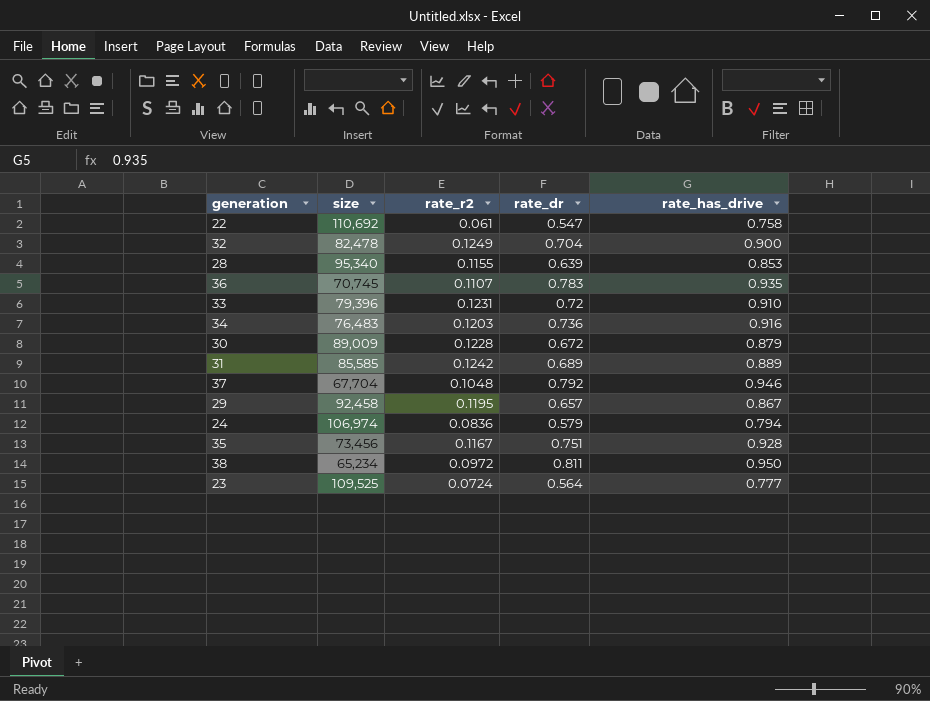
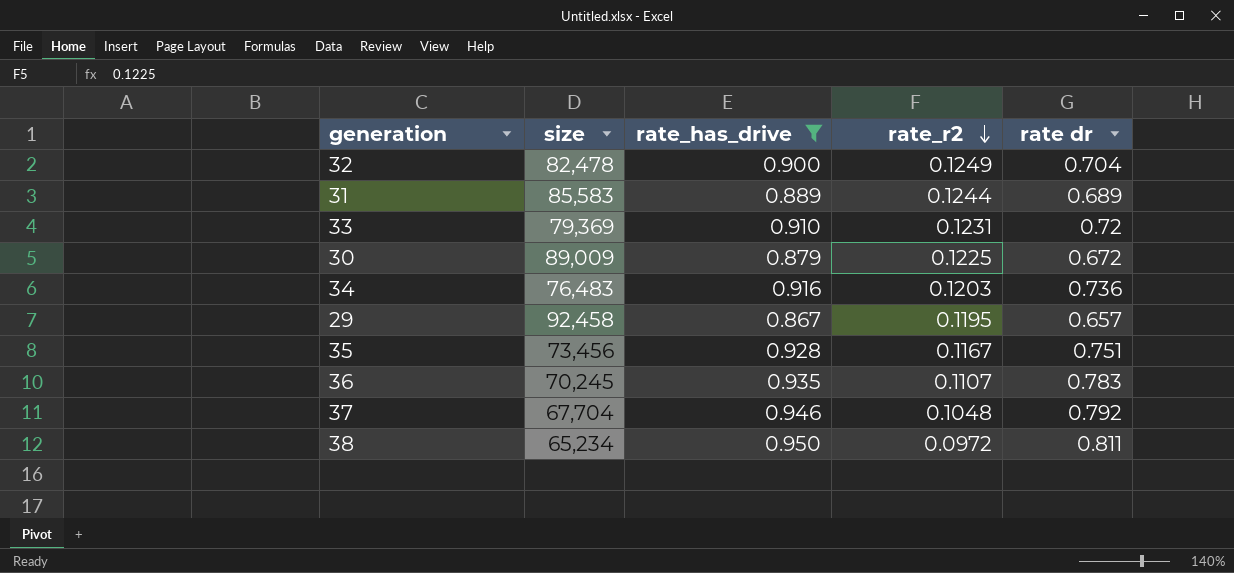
filter: none -> rate_has_drive >= 0.867
row order: none -> rate_r2 descending
column rate_has_drive | position: 5 -> 3
column name: rate_dr -> rate dr
31 | size: 85,585 -> 85,583
31 | rate_r2: 0.1242 -> 0.1244
33 | size: 79,396 -> 79,369
30 | rate_r2: 0.1228 -> 0.1225
36 | size: 70,745 -> 70,245

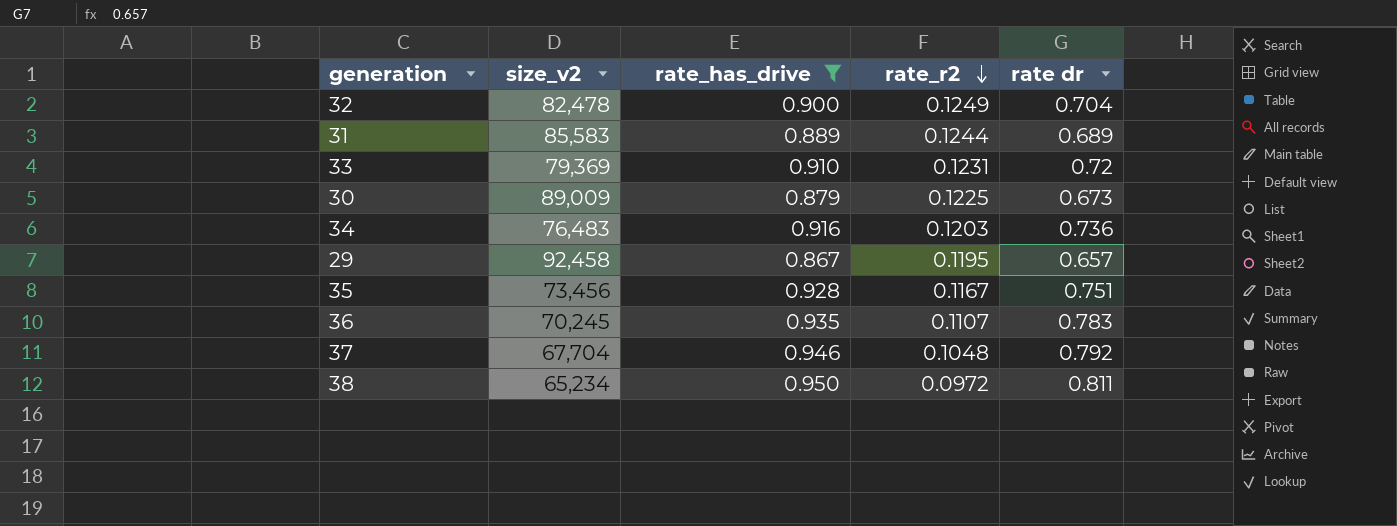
column name: size -> size_v2
30 | rate dr: 0.672 -> 0.673

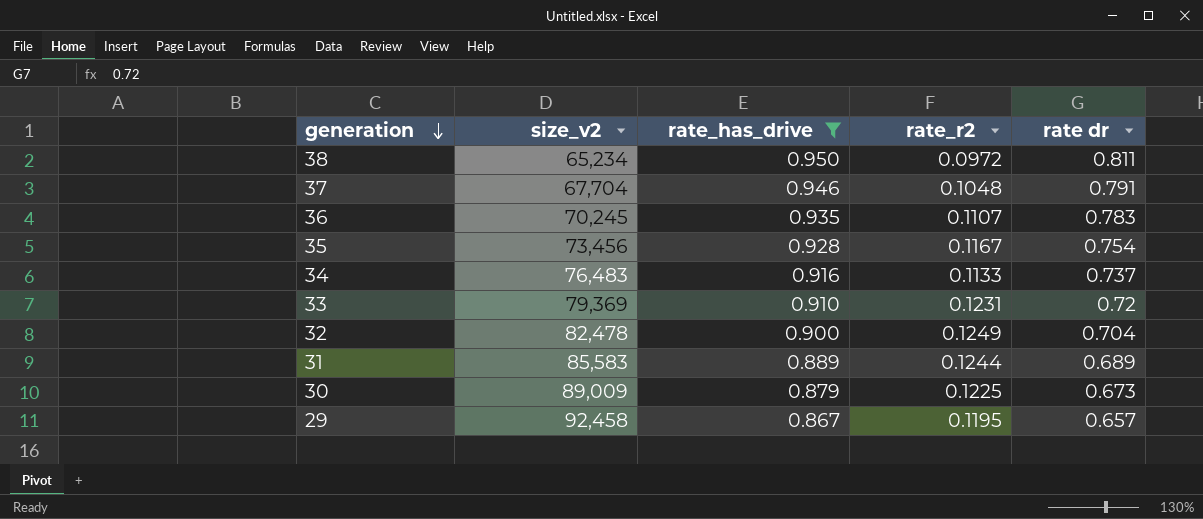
row order: rate_r2 descending -> generation descending
37 | rate dr: 0.792 -> 0.791
35 | rate dr: 0.751 -> 0.754
34 | rate_r2: 0.1203 -> 0.1133
34 | rate dr: 0.736 -> 0.737

